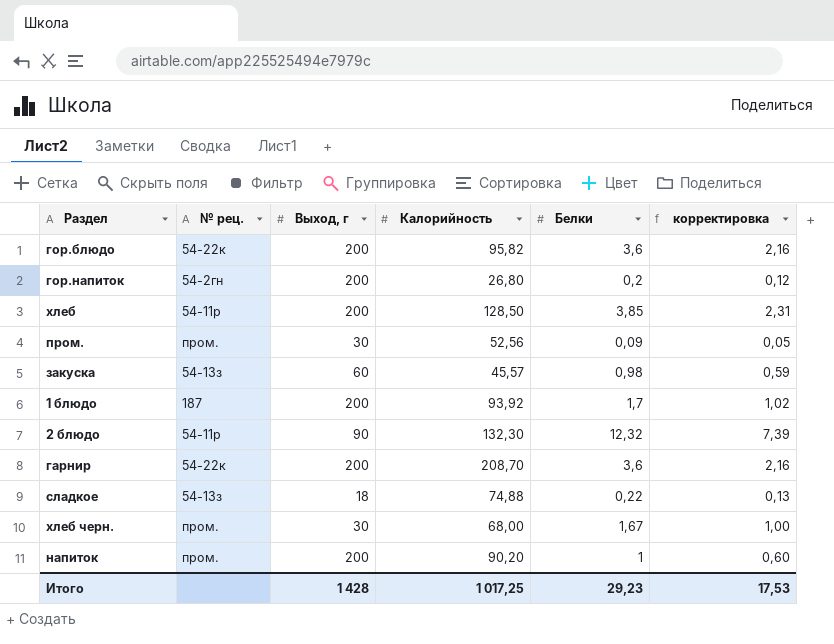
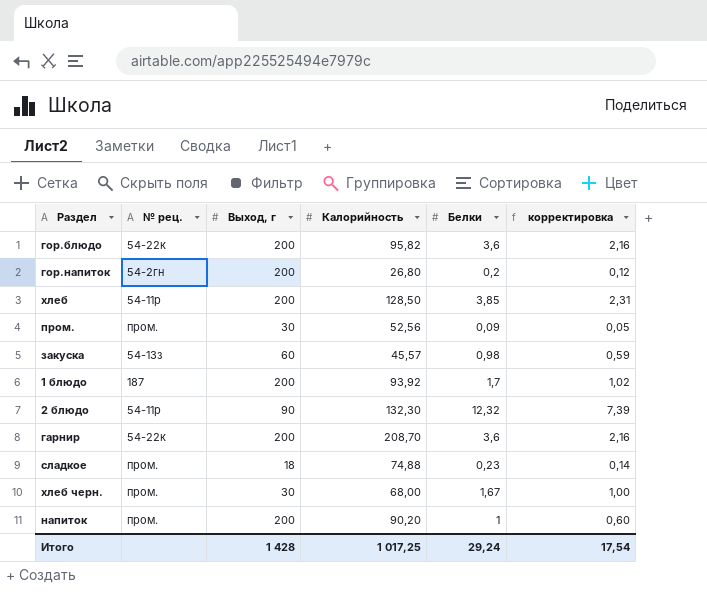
сладкое | № рец.: 54-13з -> пром.
сладкое | Белки: 0,22 -> 0,23
сладкое | корректировка: 0,13 -> 0,14
Итого | Белки: 29,23 -> 29,24
Итого | корректировка: 17,53 -> 17,54

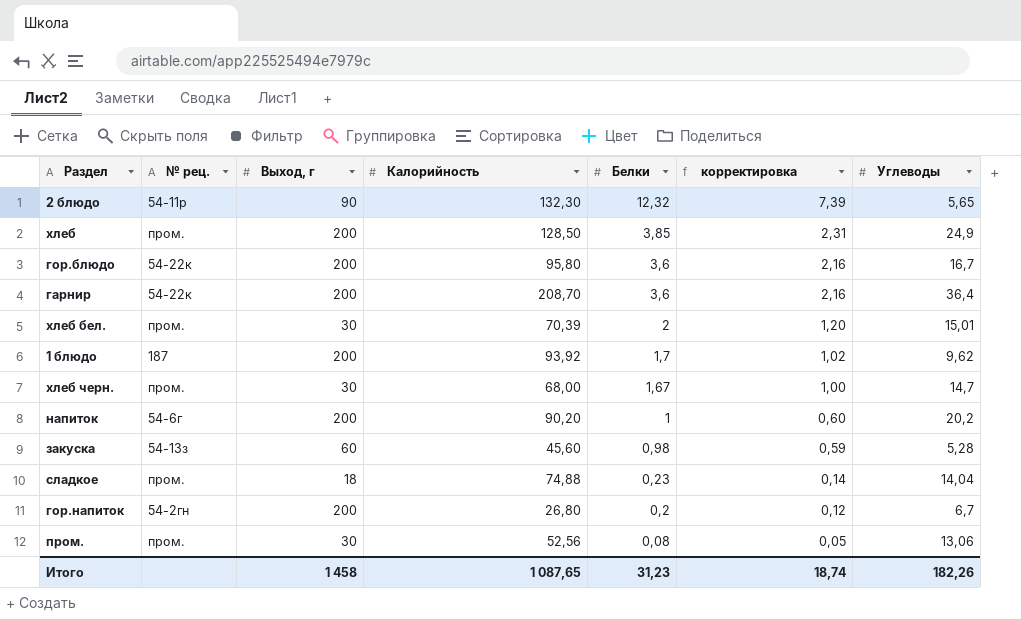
row order: none -> Белки descending
column Углеводы | position: none -> 7
хлеб | № рец.: 54-11р -> пром.
гор.блюдо | Калорийность: 95,82 -> 95,80
row хлеб бел.: none -> пром. | 30 | 70,39 | 2 | 1,20 | 15,01
напиток | № рец.: пром. -> 54-6г
закуска | Калорийность: 45,57 -> 45,60
пром. | Белки: 0,09 -> 0,08
Итого | Выход, г: 1 428 -> 1 458
Итого | Калорийность: 1 017,25 -> 1 087,65
Итого | Белки: 29,24 -> 31,23
Итого | корректировка: 17,54 -> 18,74

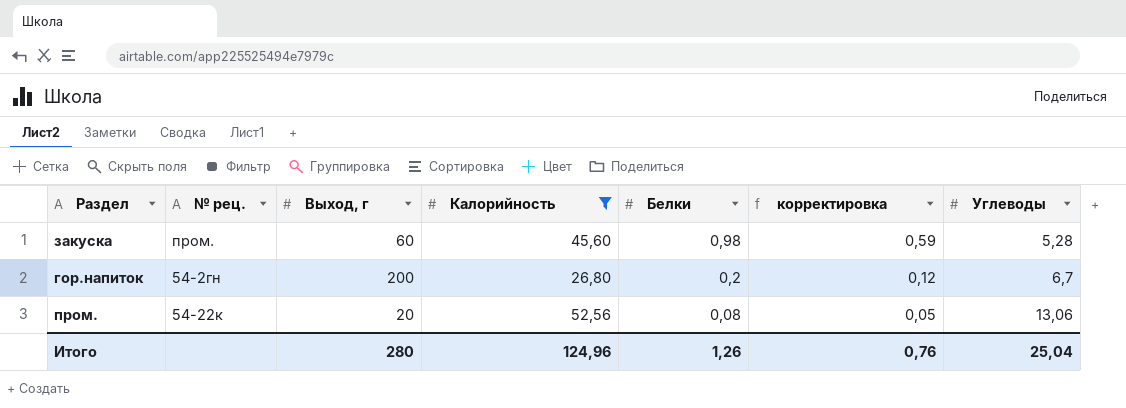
filter: none -> Калорийность <= 52,56
закуска | № рец.: 54-13з -> пром.
пром. | № рец.: пром. -> 54-22к
пром. | Выход, г: 30 -> 20
Итого | Выход, г: 1 458 -> 280
Итого | Калорийность: 1 087,65 -> 124,96
Итого | Белки: 31,23 -> 1,26
Итого | корректировка: 18,74 -> 0,76
Итого | Углеводы: 182,26 -> 25,04

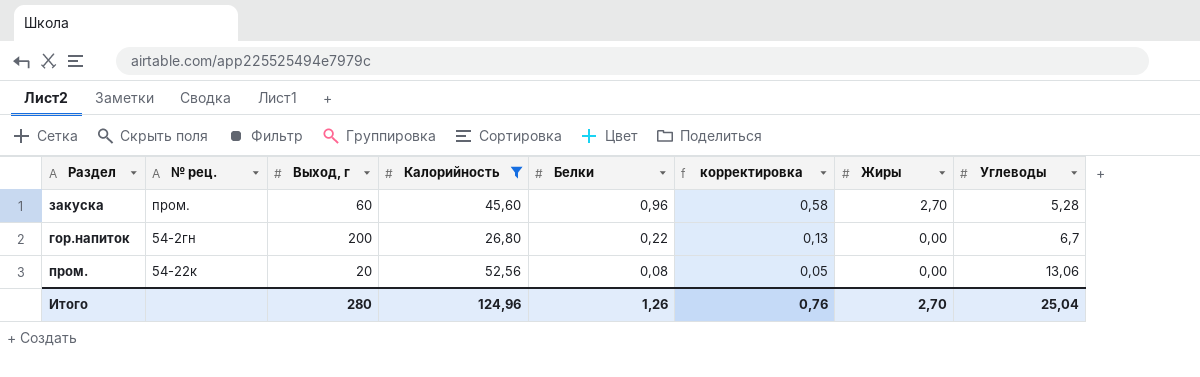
column Жиры | position: none -> 7
закуска | Белки: 0,98 -> 0,96
закуска | корректировка: 0,59 -> 0,58
гор.напиток | Белки: 0,2 -> 0,22
гор.напиток | корректировка: 0,12 -> 0,13

